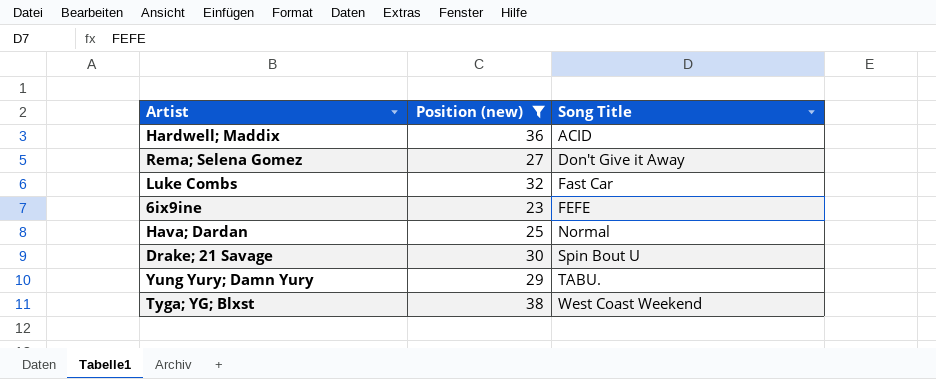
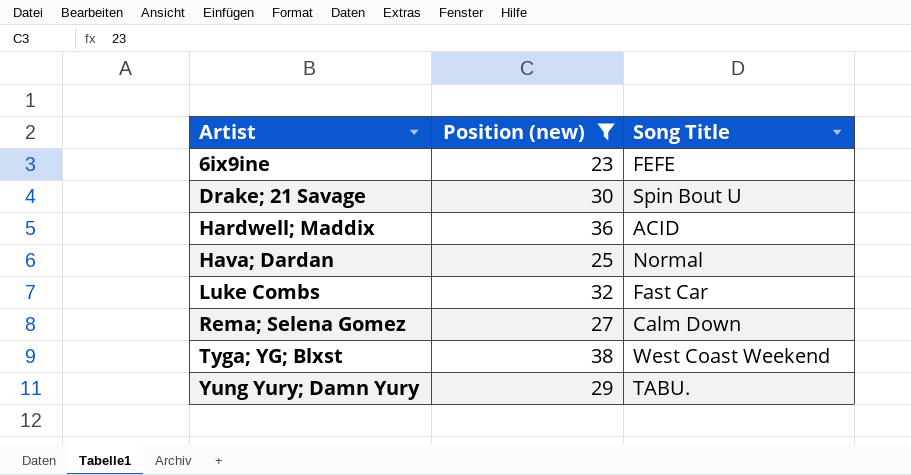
row order: Song Title ascending -> Artist ascending
Rema; Selena Gomez | Song Title: Don't Give it Away -> Calm Down

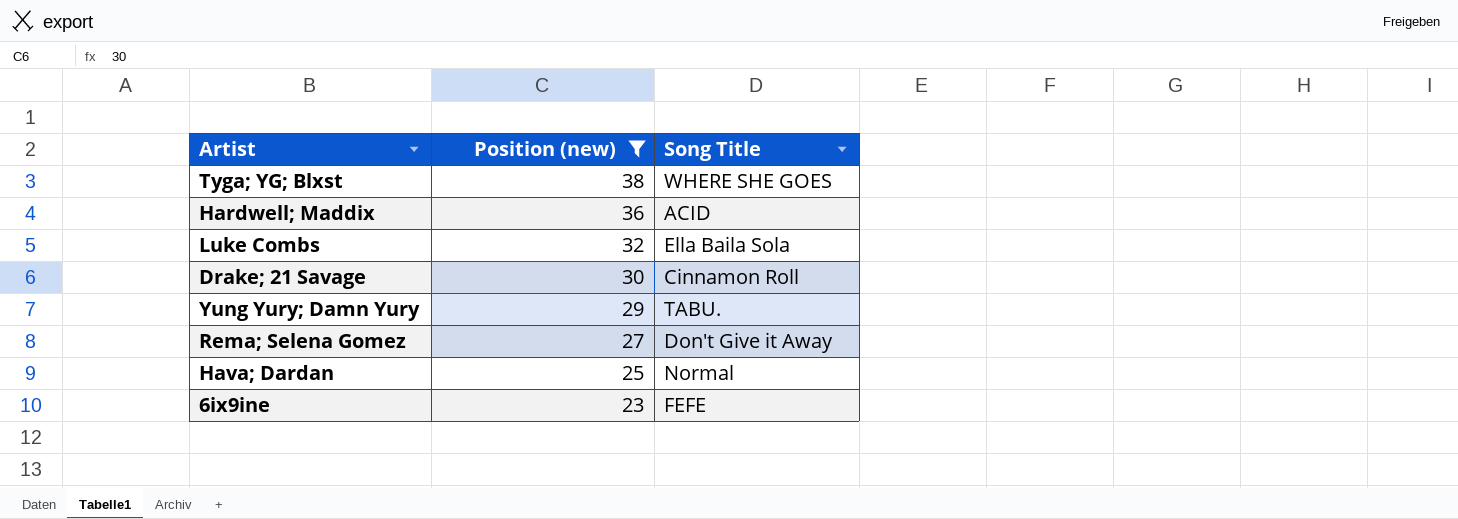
row order: Artist ascending -> Position (new) descending
Tyga; YG; Blxst | Song Title: West Coast Weekend -> WHERE SHE GOES
Luke Combs | Song Title: Fast Car -> Ella Baila Sola
Drake; 21 Savage | Song Title: Spin Bout U -> Cinnamon Roll
Rema; Selena Gomez | Song Title: Calm Down -> Don't Give it Away

